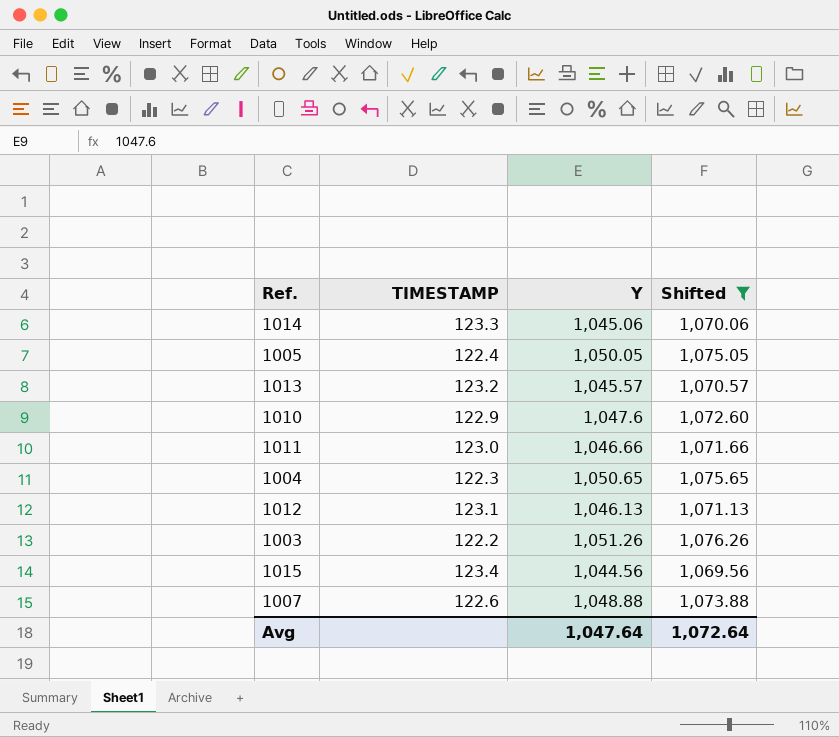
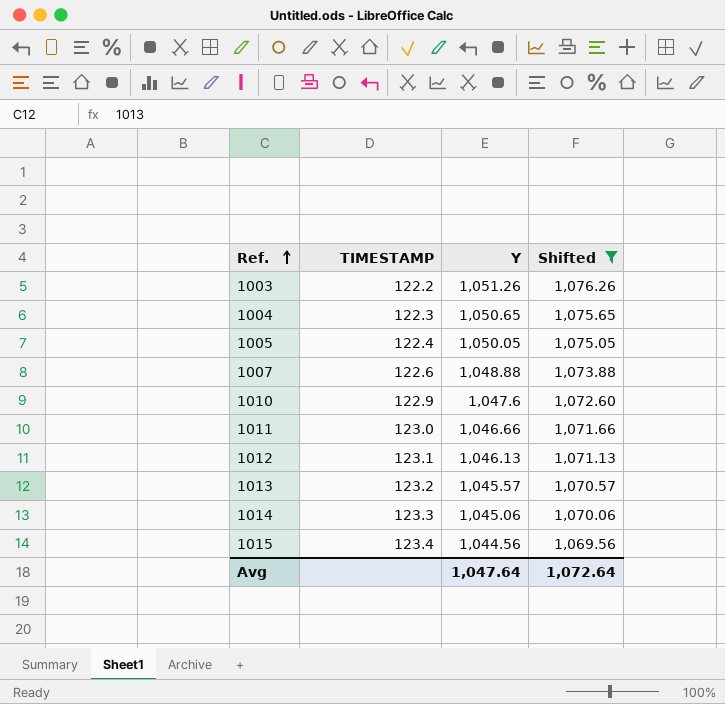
row order: none -> Ref. ascending

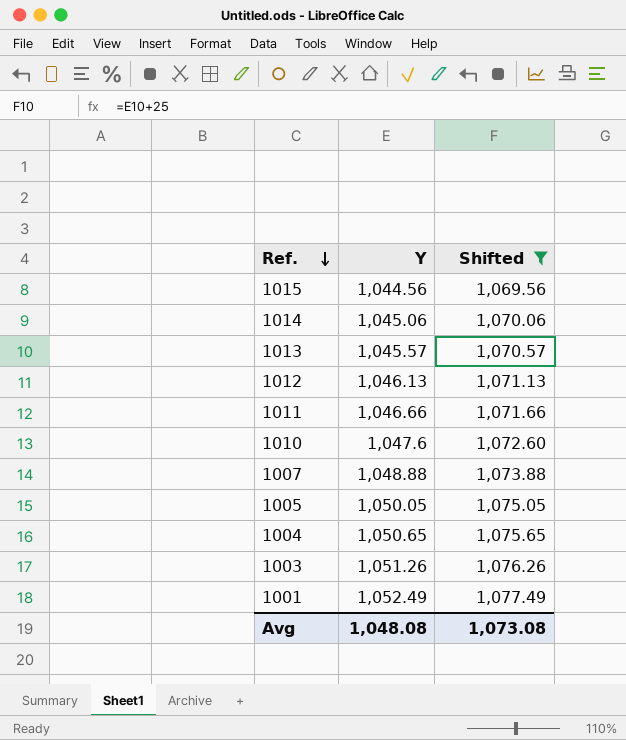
row order: Ref. ascending -> Ref. descending
column TIMESTAMP | position: 2 -> none
row 1001: none -> 1,052.49 | 1,077.49
Avg | Y: 1,047.64 -> 1,048.08
Avg | Shifted: 1,072.64 -> 1,073.08

